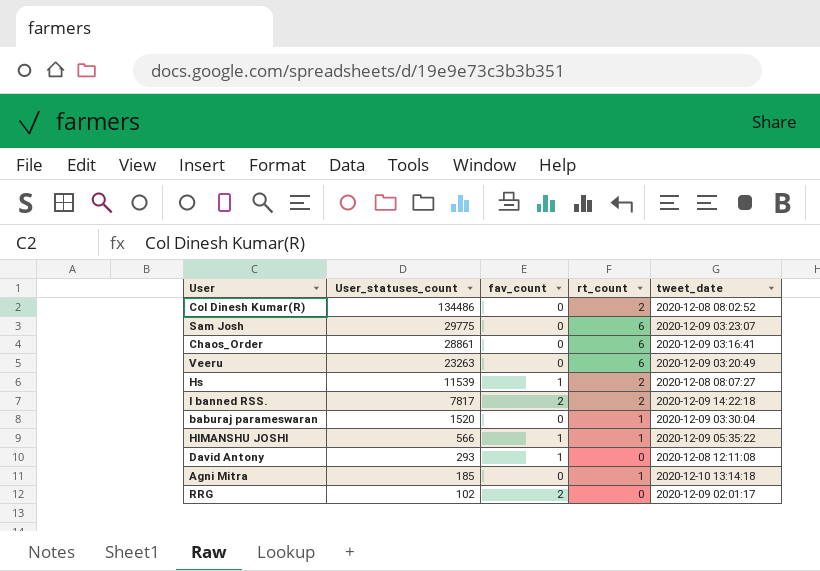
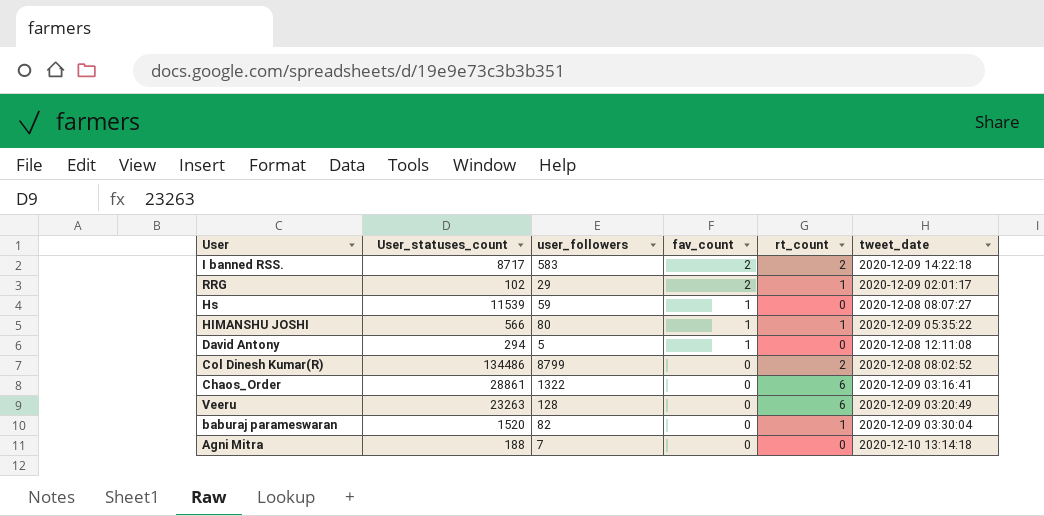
row order: User_statuses_count descending -> fav_count descending
column user_followers | position: none -> 3
row Sam Josh: 29775 | 0 | 6 | 2020-12-09 03:23:07 -> none
I banned RSS. | User_statuses_count: 7817 -> 8717
RRG | rt_count: 0 -> 1
Hs | rt_count: 2 -> 0
David Antony | User_statuses_count: 293 -> 294
Agni Mitra | User_statuses_count: 185 -> 188
Agni Mitra | rt_count: 1 -> 0

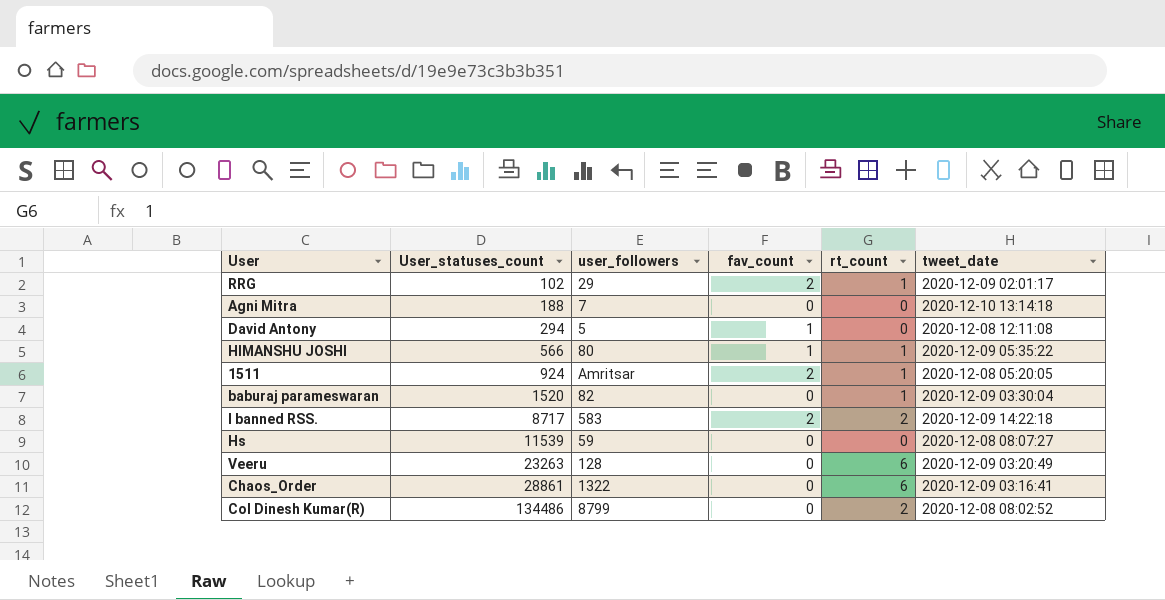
row order: fav_count descending -> User_statuses_count ascending
row 1511: none -> 924 | Amritsar | 2 | 1 | 2020-12-08 05:20:05
Hs | fav_count: 1 -> 0

